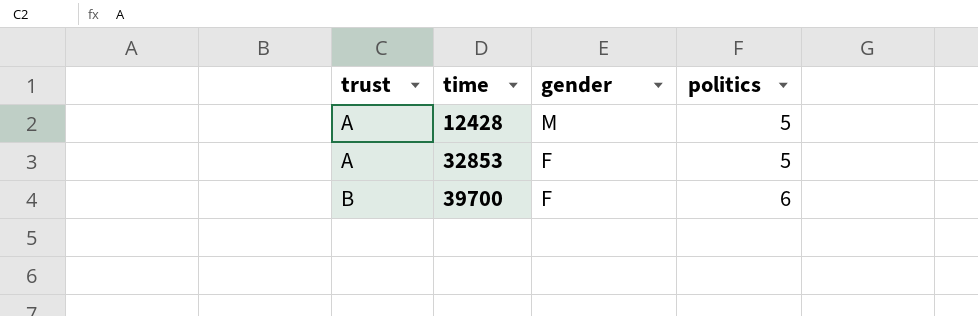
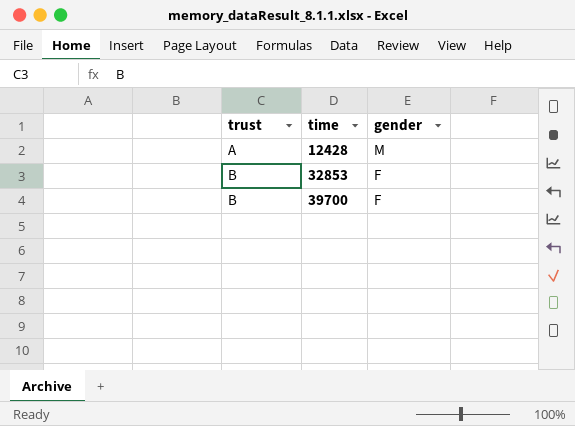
column politics | position: 4 -> none
32853 | trust: A -> B

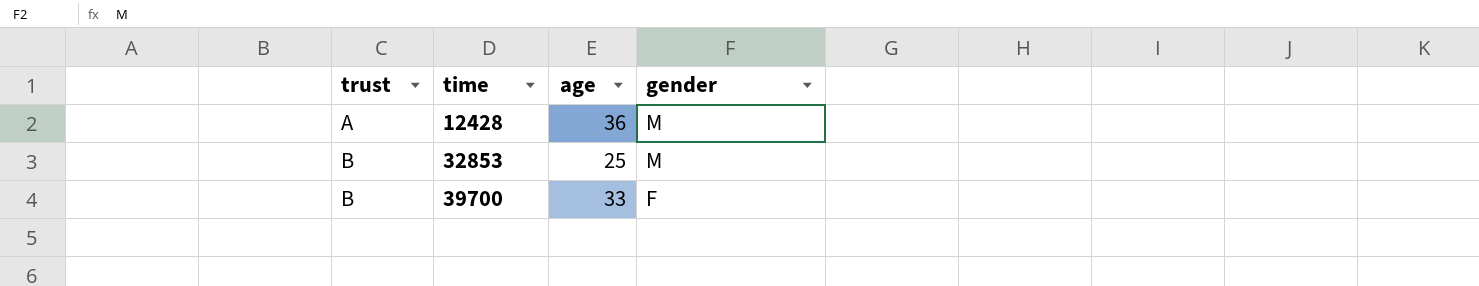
column age | position: none -> 3
32853 | gender: F -> M

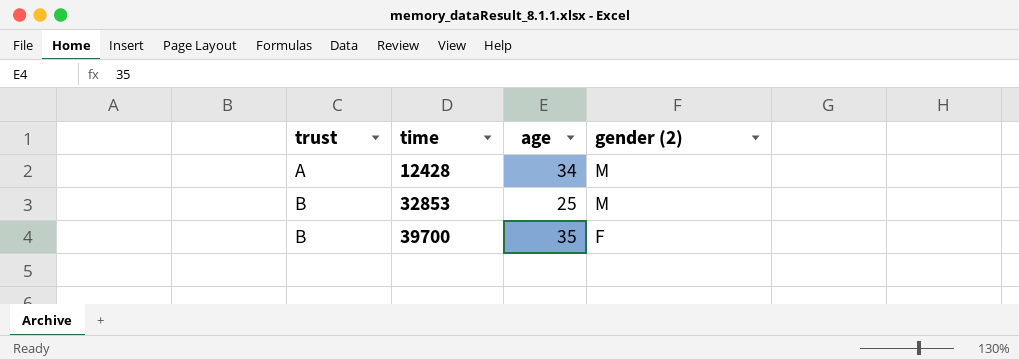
column name: gender -> gender (2)
12428 | age: 36 -> 34
39700 | age: 33 -> 35

